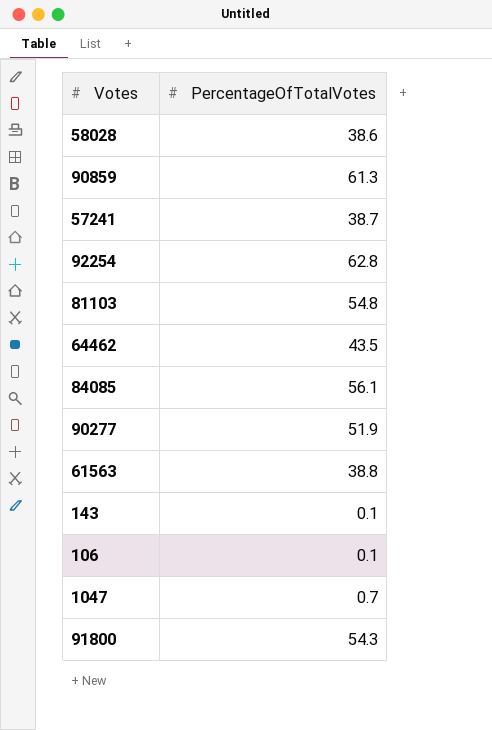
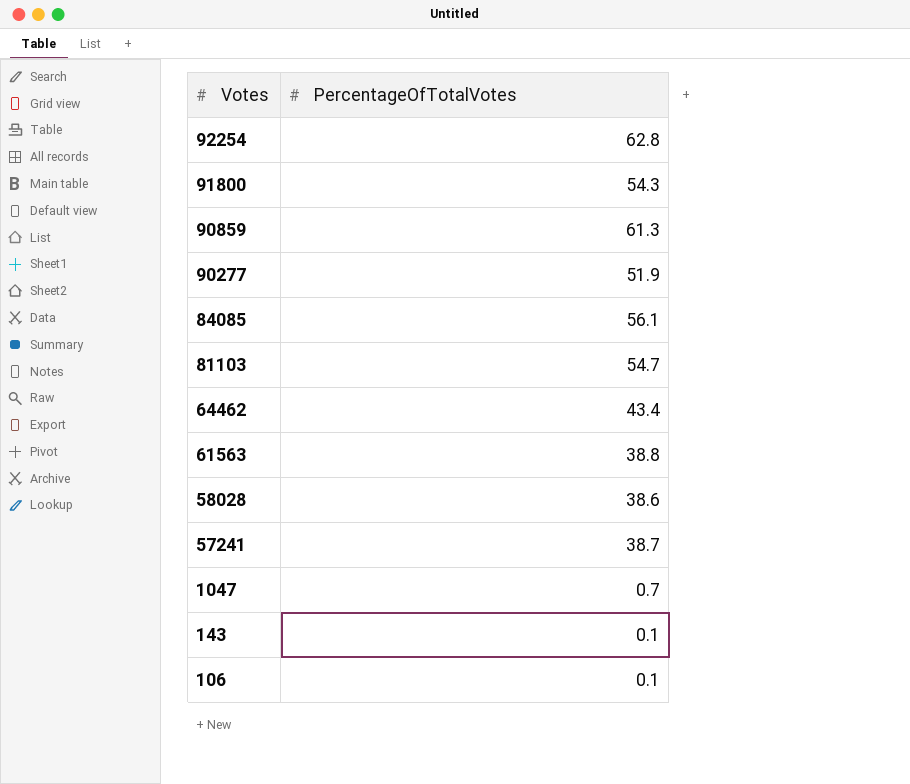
row order: none -> Votes descending
81103 | PercentageOfTotalVotes: 54.8 -> 54.7
64462 | PercentageOfTotalVotes: 43.5 -> 43.4

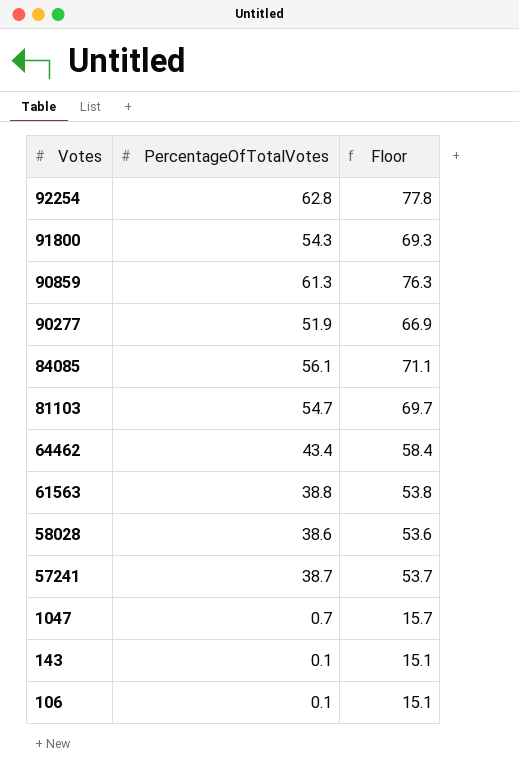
column Floor | formula: none -> [PercentageOfTotalVotes] + 15

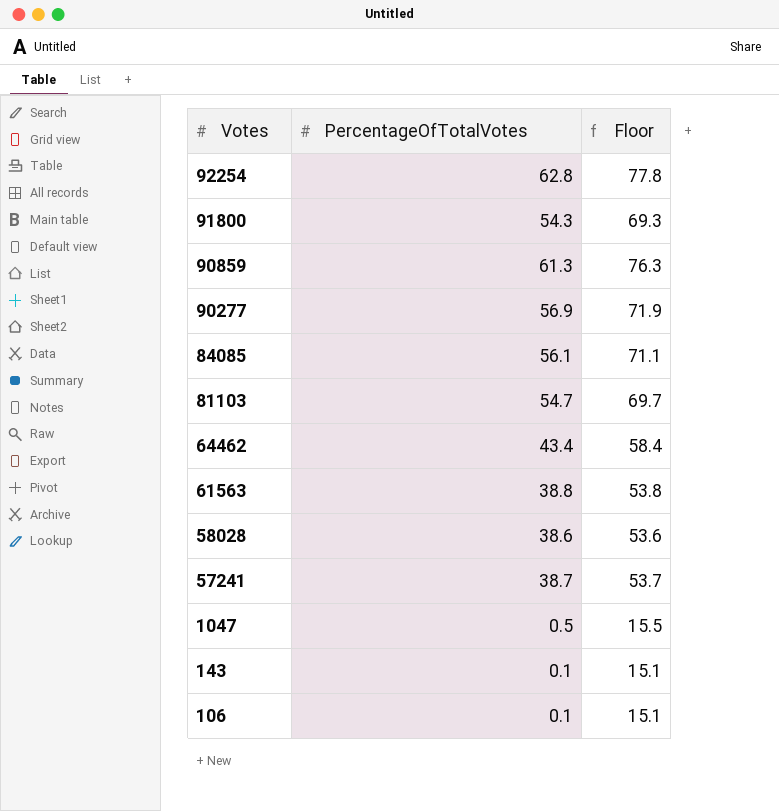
90277 | PercentageOfTotalVotes: 51.9 -> 56.9
90277 | Floor: 66.9 -> 71.9
1047 | PercentageOfTotalVotes: 0.7 -> 0.5
1047 | Floor: 15.7 -> 15.5

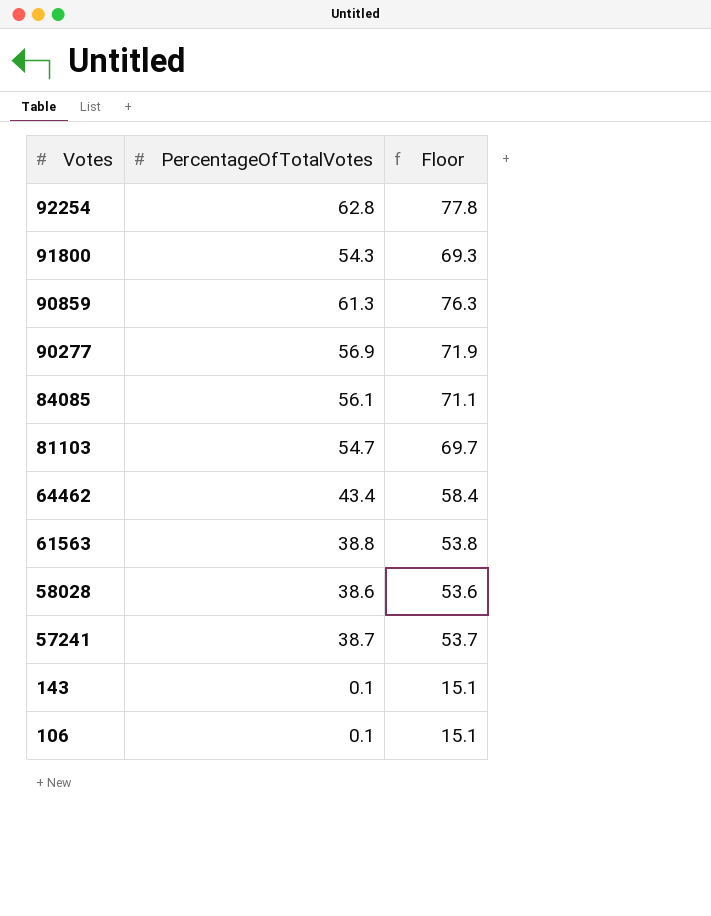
row 1047: 0.5 | 15.5 -> none

